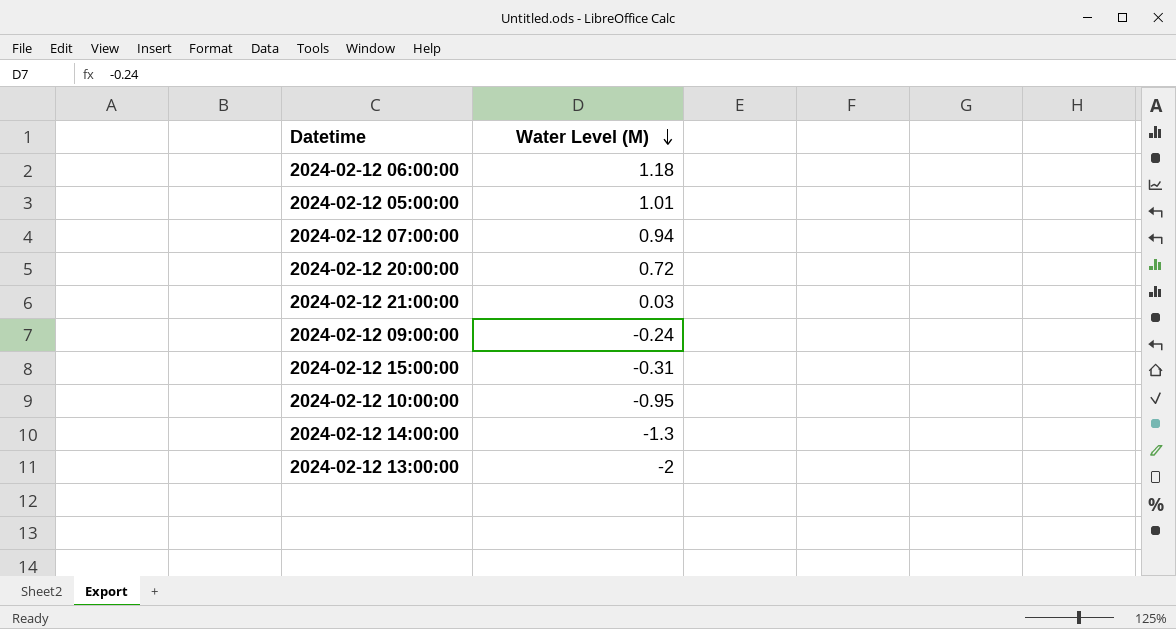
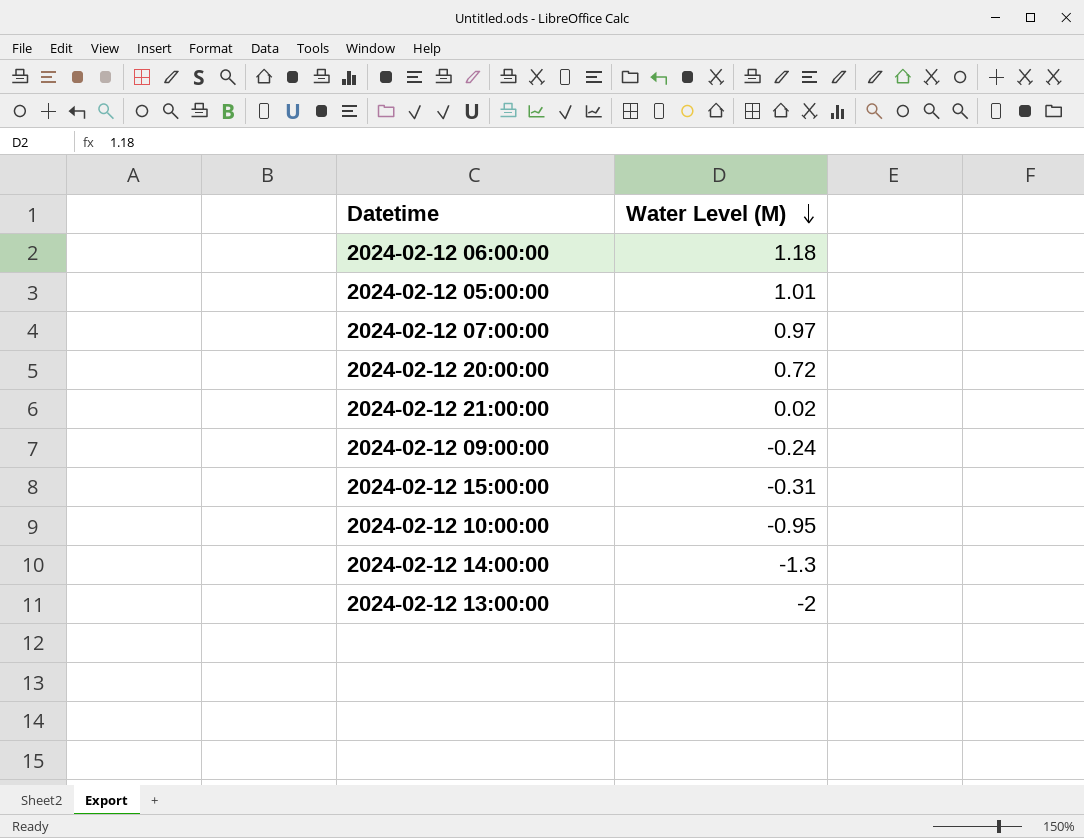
2024-02-12 07:00:00 | Water Level (M): 0.94 -> 0.97
2024-02-12 21:00:00 | Water Level (M): 0.03 -> 0.02

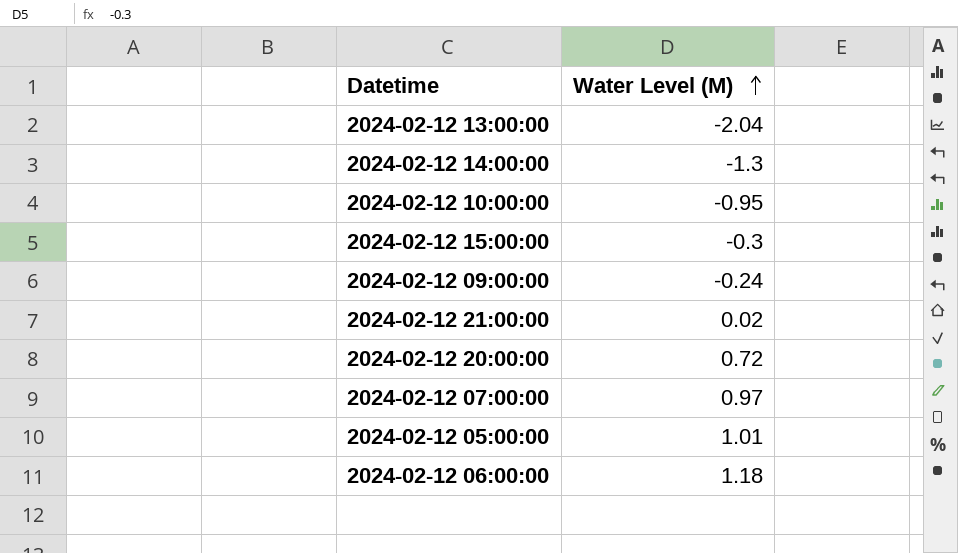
row order: Water Level (M) descending -> Water Level (M) ascending
2024-02-12 13:00:00 | Water Level (M): -2 -> -2.04
2024-02-12 15:00:00 | Water Level (M): -0.31 -> -0.3

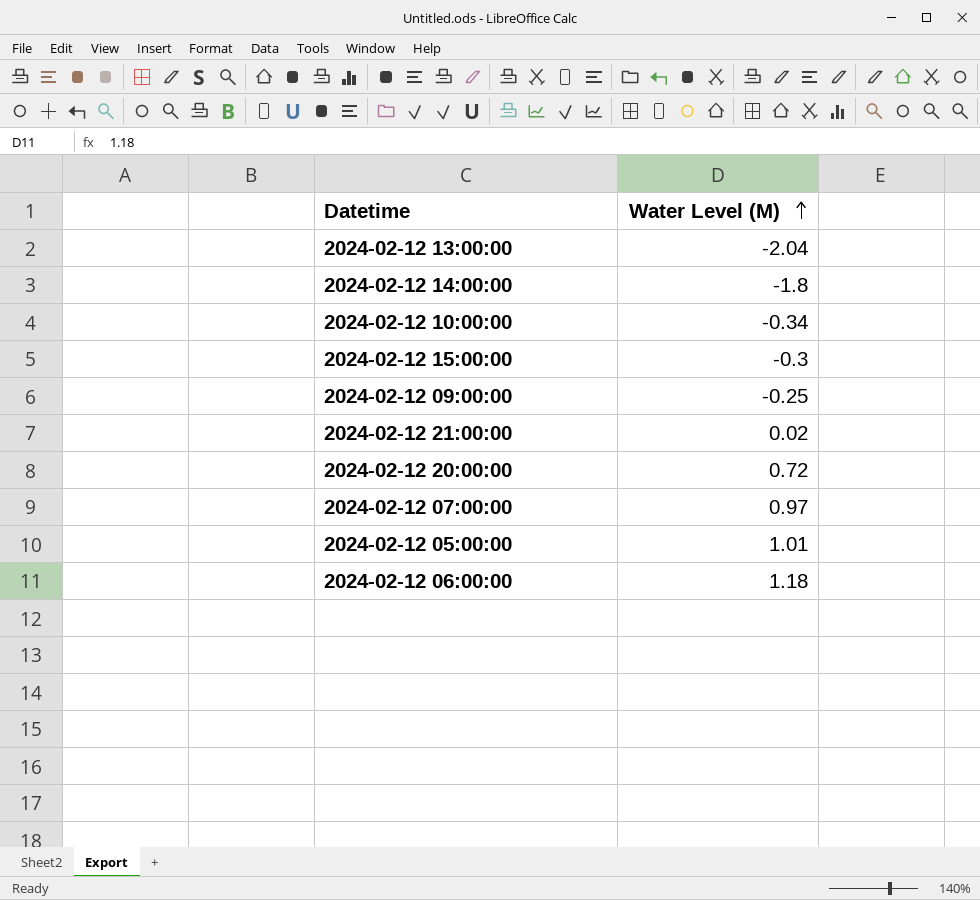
2024-02-12 14:00:00 | Water Level (M): -1.3 -> -1.8
2024-02-12 10:00:00 | Water Level (M): -0.95 -> -0.34
2024-02-12 09:00:00 | Water Level (M): -0.24 -> -0.25

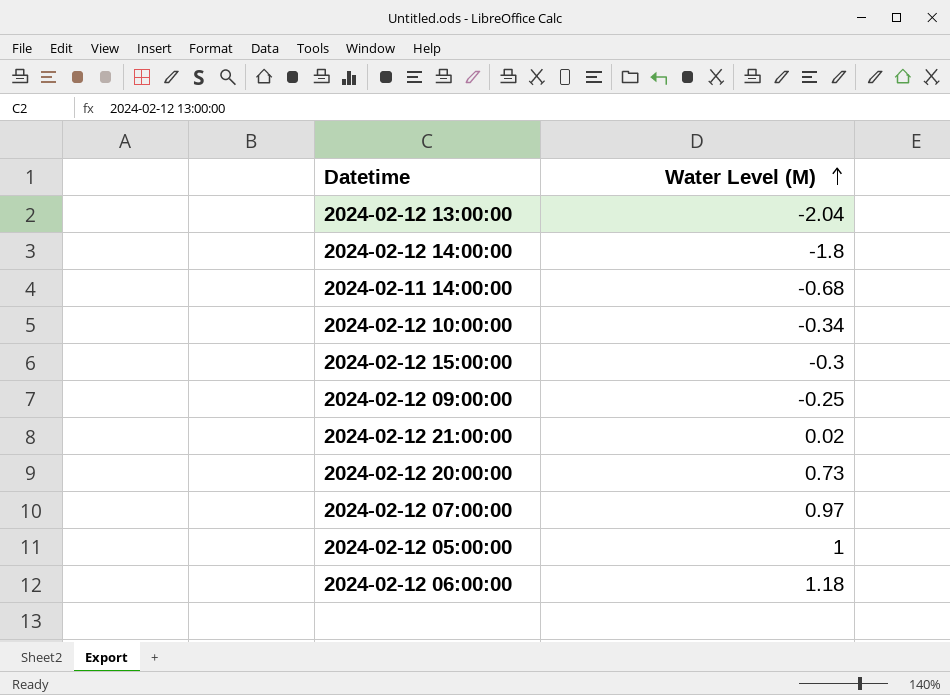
row 2024-02-11 14:00:00: none -> -0.68
2024-02-12 20:00:00 | Water Level (M): 0.72 -> 0.73
2024-02-12 05:00:00 | Water Level (M): 1.01 -> 1

